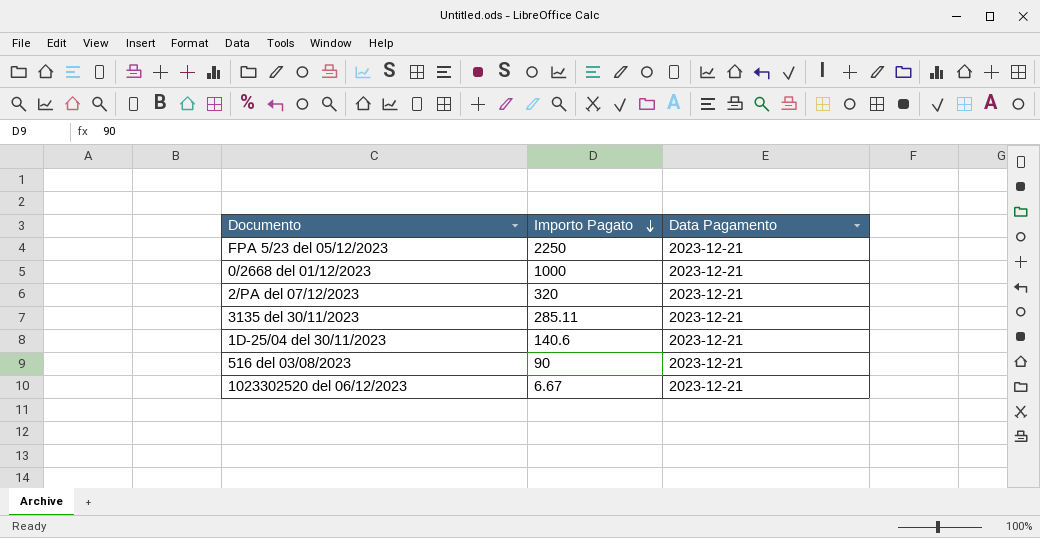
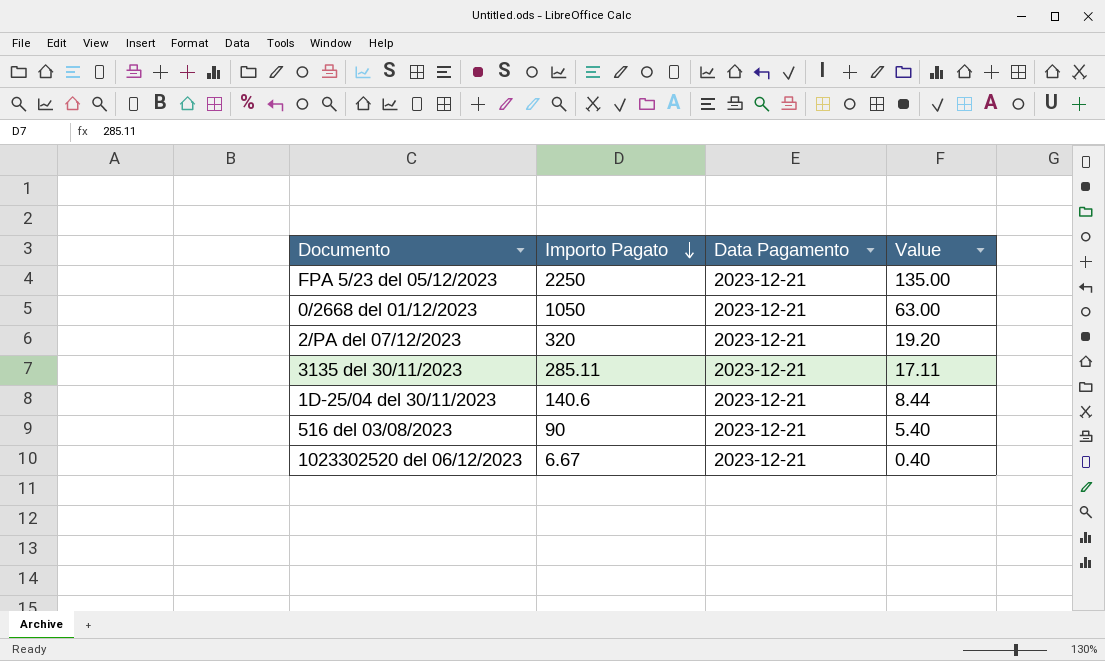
column Value | formula: none -> [Importo Pagato] * 0.06
0/2668 del 01/12/2023 | Importo Pagato: 1000 -> 1050

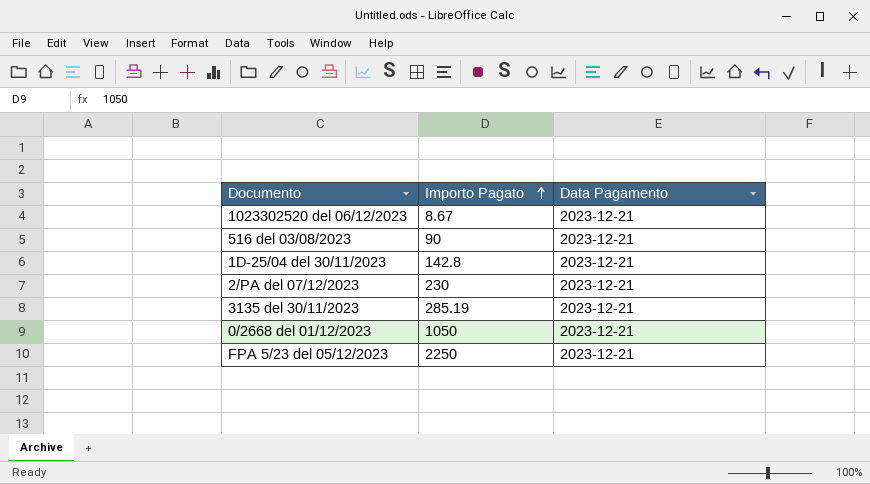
row order: Importo Pagato descending -> Importo Pagato ascending
column Value | formula: [Importo Pagato] * 0.06 -> none
1023302520 del 06/12/2023 | Importo Pagato: 6.67 -> 8.67
1D-25/04 del 30/11/2023 | Importo Pagato: 140.6 -> 142.8
2/PA del 07/12/2023 | Importo Pagato: 320 -> 230
3135 del 30/11/2023 | Importo Pagato: 285.11 -> 285.19

